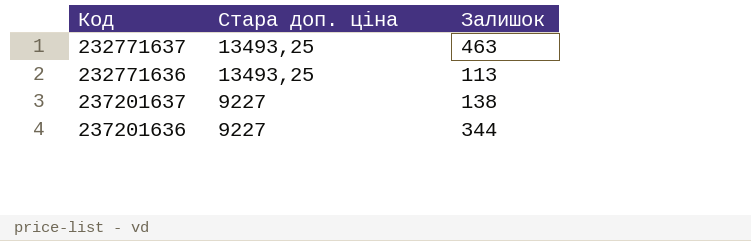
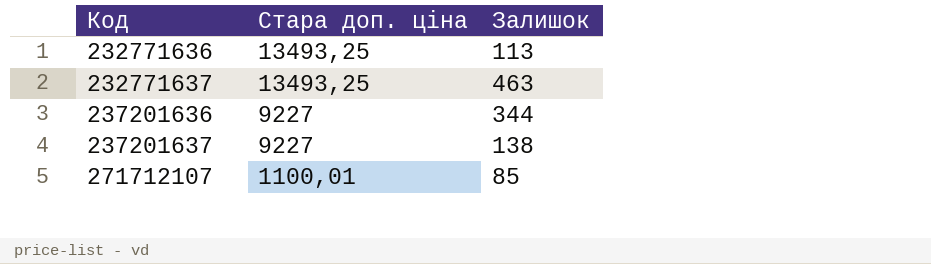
row order: Стара доп. ціна descending -> Код ascending
row 271712107: none -> 1100,01 | 85

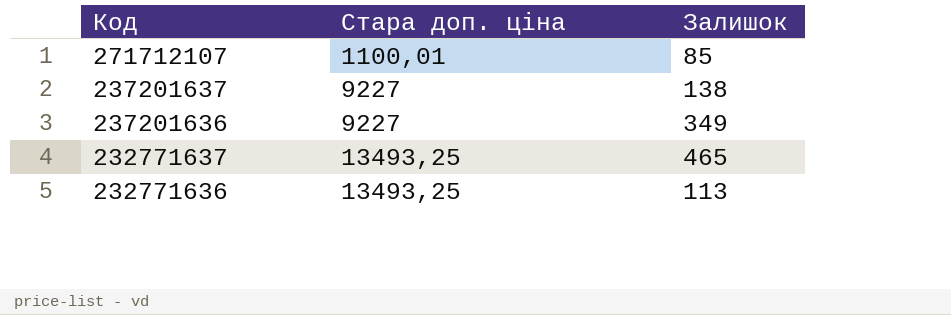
row order: Код ascending -> Код descending
237201636 | Залишок: 344 -> 349
232771637 | Залишок: 463 -> 465

